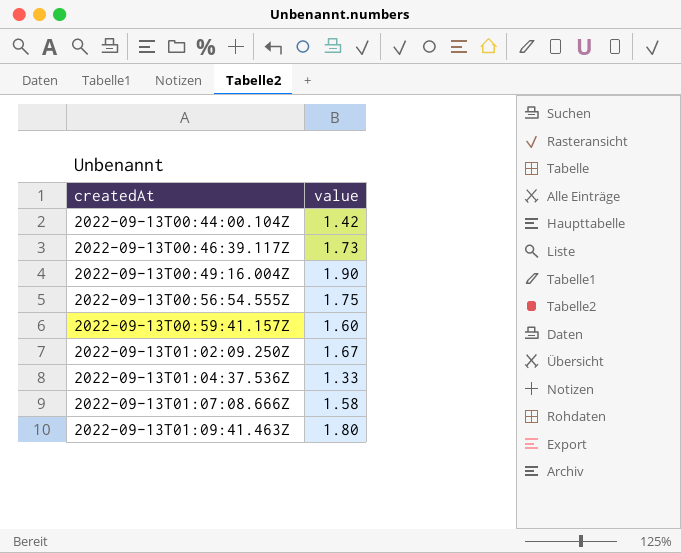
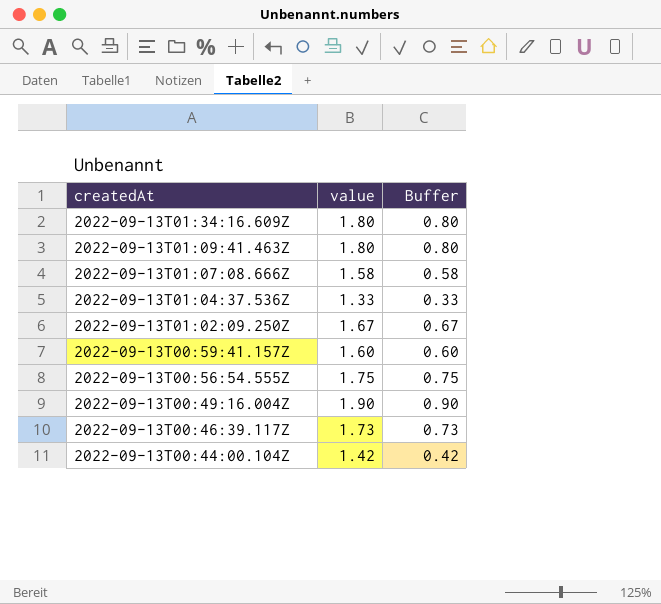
row order: createdAt ascending -> createdAt descending
column Buffer | formula: none -> [value] - 1
row 2022-09-13T01:34:16.609Z: none -> 1.80 | 0.80

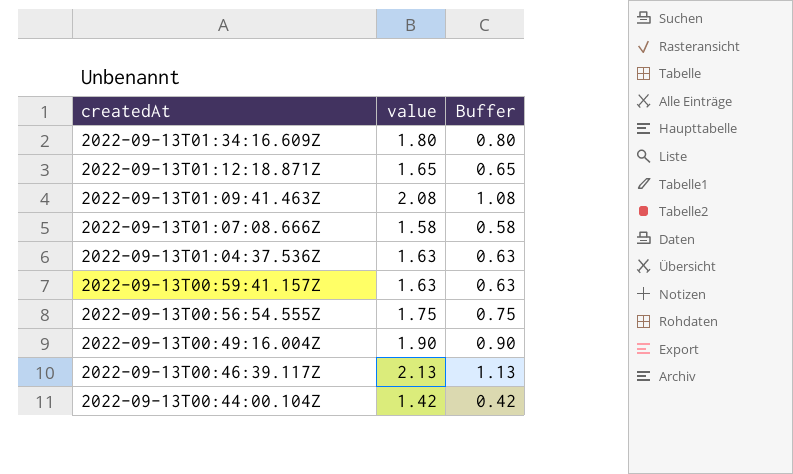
row 2022-09-13T01:02:09.250Z: 1.67 | 0.67 -> none
row 2022-09-13T01:12:18.871Z: none -> 1.65 | 0.65
2022-09-13T01:09:41.463Z | value: 1.80 -> 2.08
2022-09-13T01:09:41.463Z | Buffer: 0.80 -> 1.08
2022-09-13T01:04:37.536Z | value: 1.33 -> 1.63
2022-09-13T01:04:37.536Z | Buffer: 0.33 -> 0.63
2022-09-13T00:59:41.157Z | value: 1.60 -> 1.63
2022-09-13T00:59:41.157Z | Buffer: 0.60 -> 0.63
2022-09-13T00:46:39.117Z | value: 1.73 -> 2.13
2022-09-13T00:46:39.117Z | Buffer: 0.73 -> 1.13

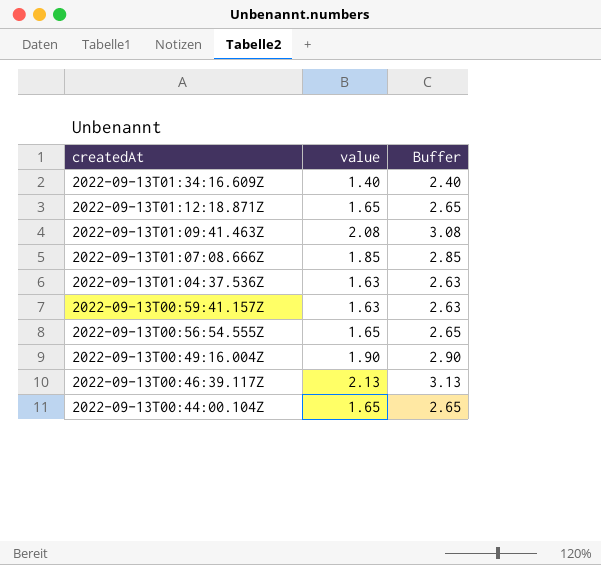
column Buffer | formula: [value] - 1 -> [value] + 1
2022-09-13T01:34:16.609Z | value: 1.80 -> 1.40
2022-09-13T01:07:08.666Z | value: 1.58 -> 1.85
2022-09-13T00:56:54.555Z | value: 1.75 -> 1.65
2022-09-13T00:44:00.104Z | value: 1.42 -> 1.65

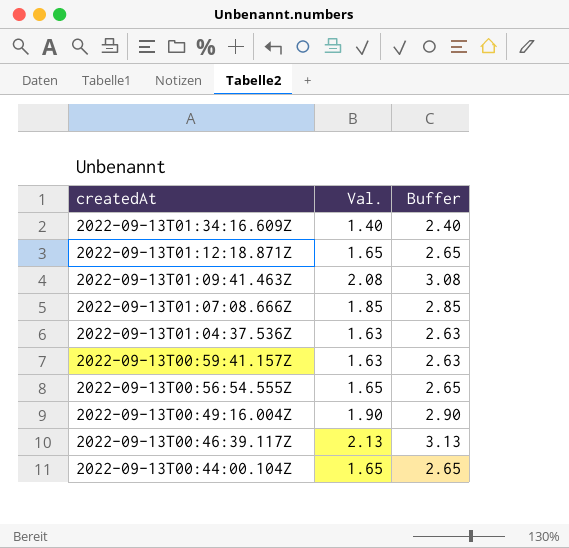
column name: value -> Val.

